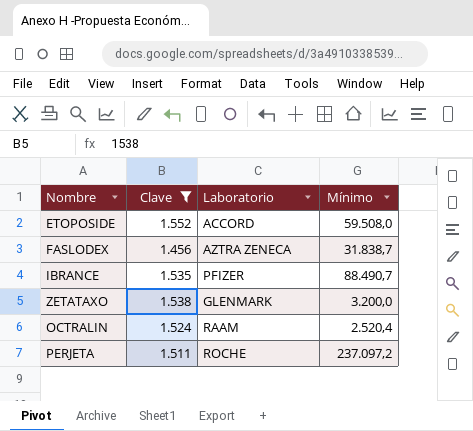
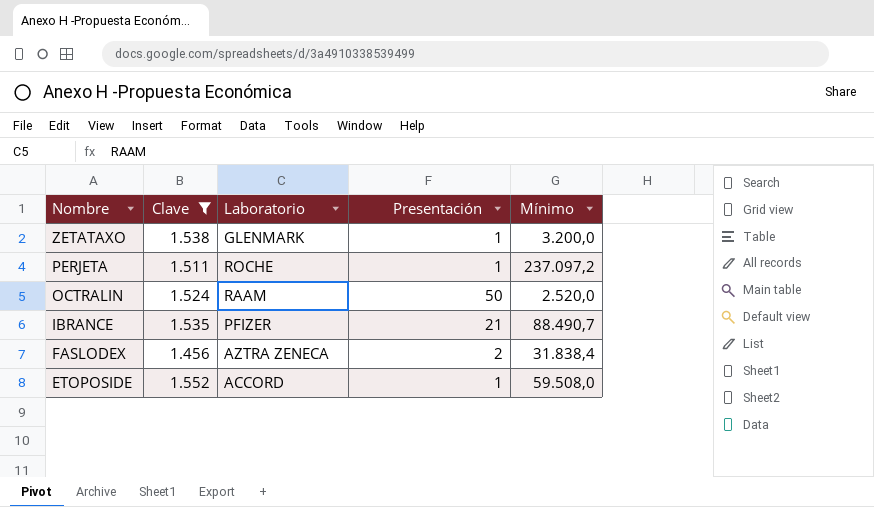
row order: none -> Nombre descending
column Presentación | position: none -> 4
OCTRALIN | Mínimo: 2.520,4 -> 2.520,0
FASLODEX | Mínimo: 31.838,7 -> 31.838,4

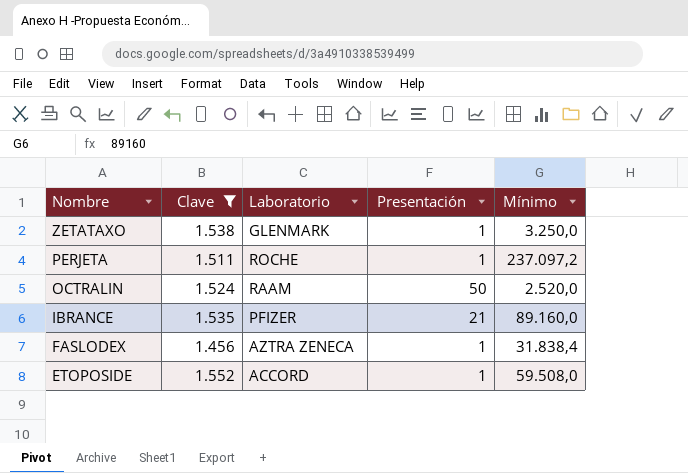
ZETATAXO | Mínimo: 3.200,0 -> 3.250,0
IBRANCE | Mínimo: 88.490,7 -> 89.160,0
FASLODEX | Presentación: 2 -> 1

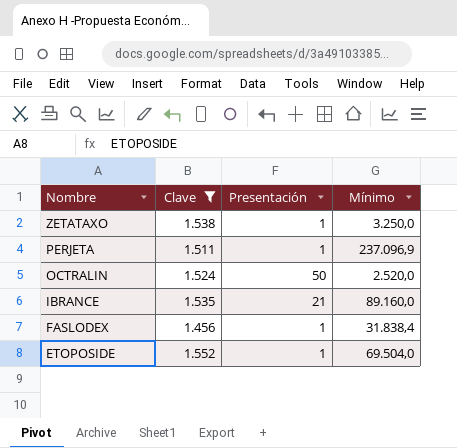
column Laboratorio | position: 3 -> none
PERJETA | Mínimo: 237.097,2 -> 237.096,9
ETOPOSIDE | Mínimo: 59.508,0 -> 69.504,0

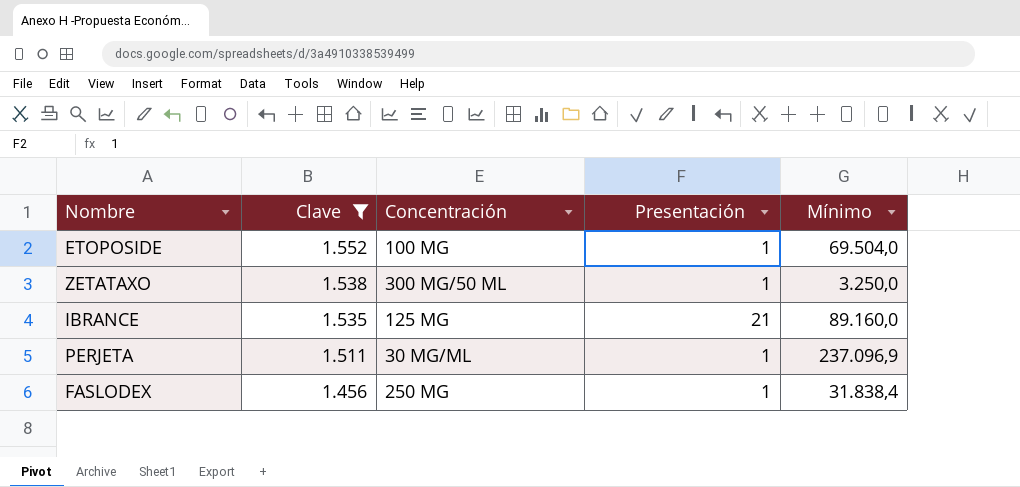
row order: Nombre descending -> Clave descending
column Concentración | position: none -> 3
row OCTRALIN: 1.524 | 50 | 2.520,0 -> none

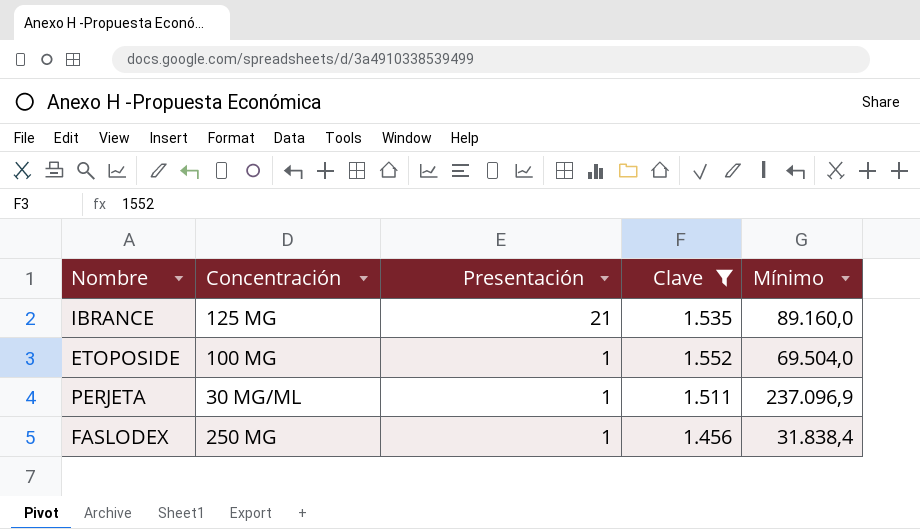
row order: Clave descending -> Presentación descending
column Clave | position: 2 -> 4
row ZETATAXO: 1.538 | 300 MG/50 ML | 1 | 3.250,0 -> none

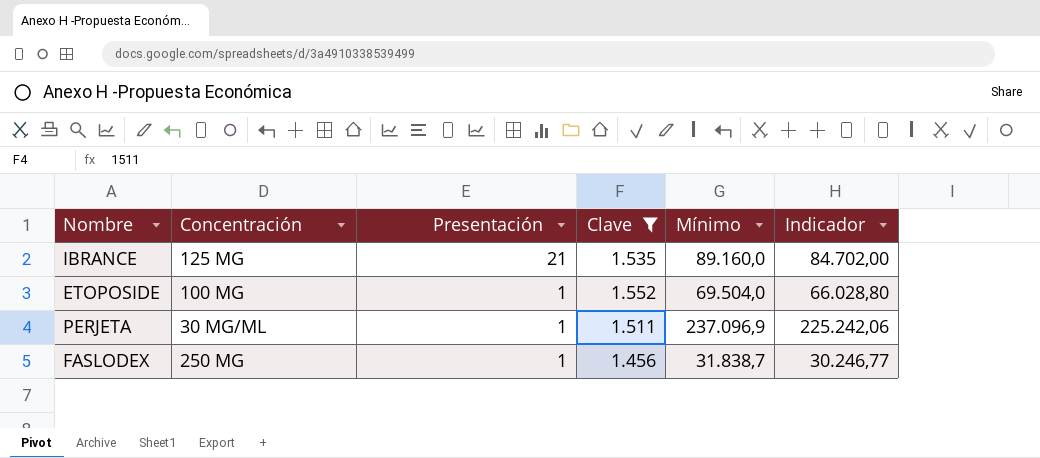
column Indicador | formula: none -> [Mínimo] * 0,95
FASLODEX | Mínimo: 31.838,4 -> 31.838,7

